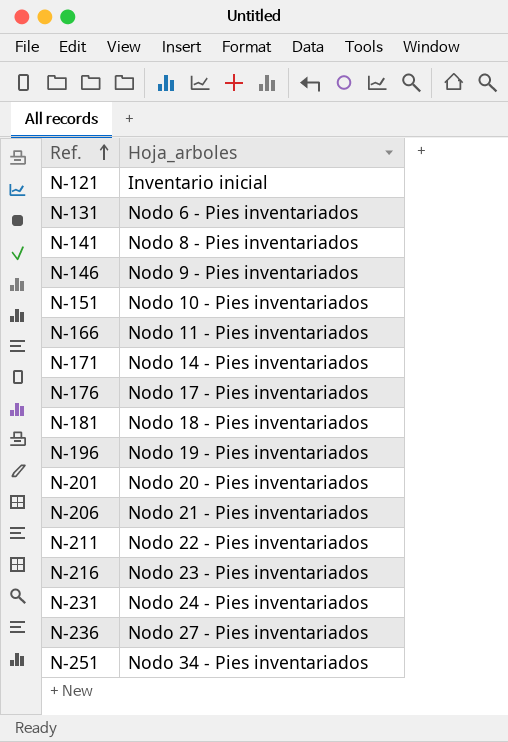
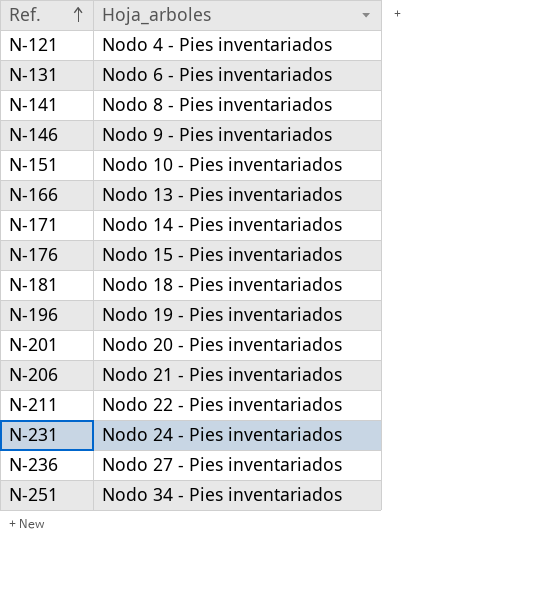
row N-216: Nodo 23 - Pies inventariados -> none
N-121 | Hoja_arboles: Inventario inicial -> Nodo 4 - Pies inventariados
N-166 | Hoja_arboles: Nodo 11 - Pies inventariados -> Nodo 13 - Pies inventariados
N-176 | Hoja_arboles: Nodo 17 - Pies inventariados -> Nodo 15 - Pies inventariados

